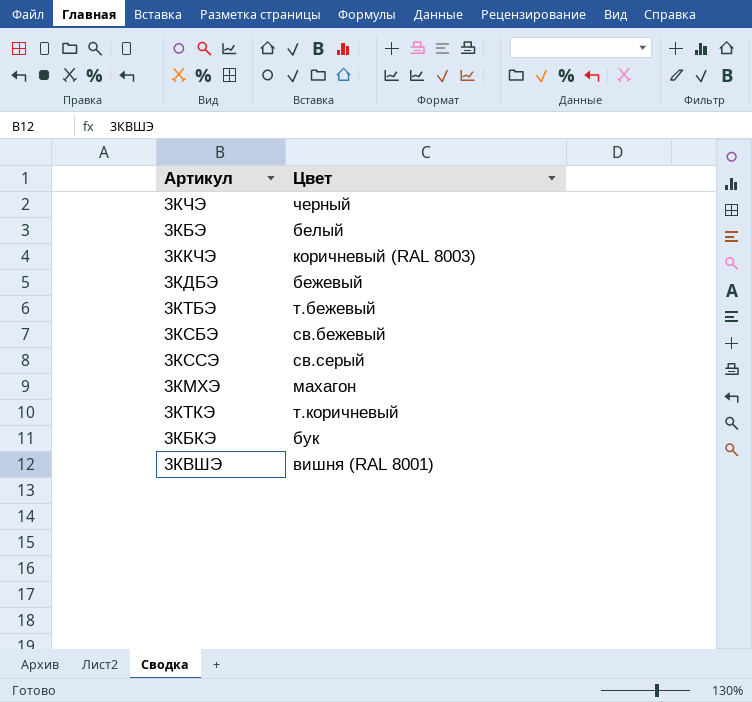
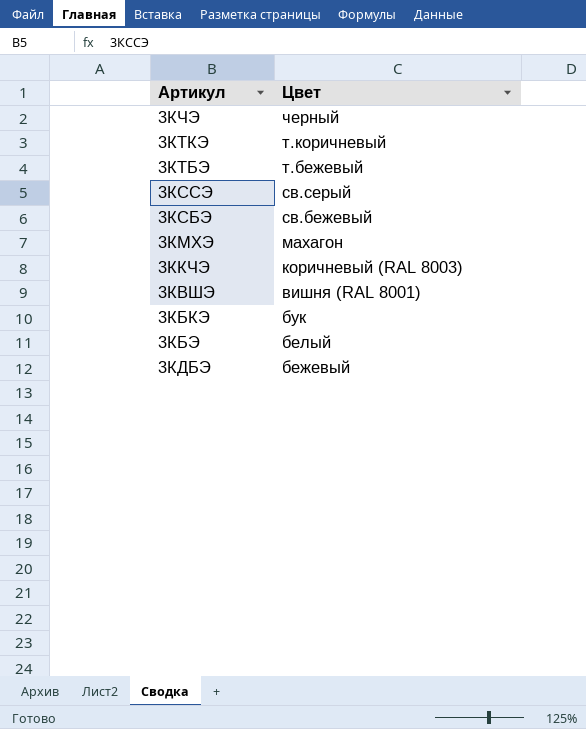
row order: none -> Цвет descending

